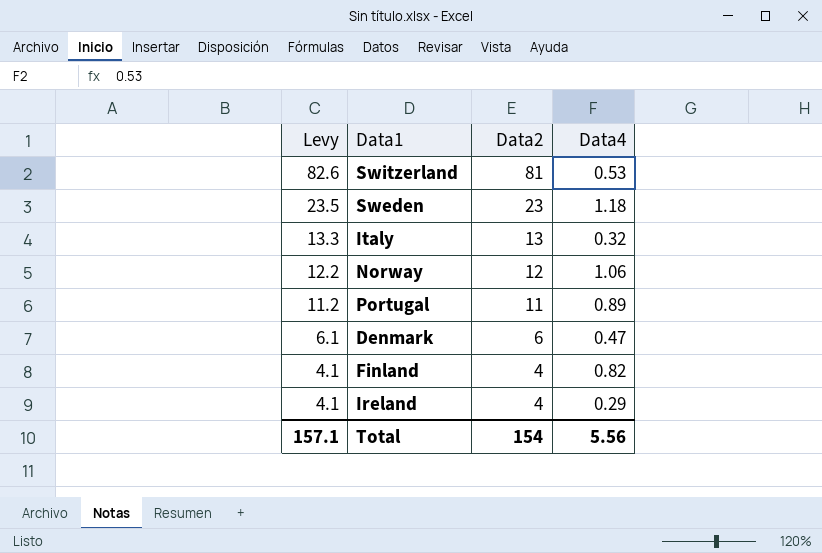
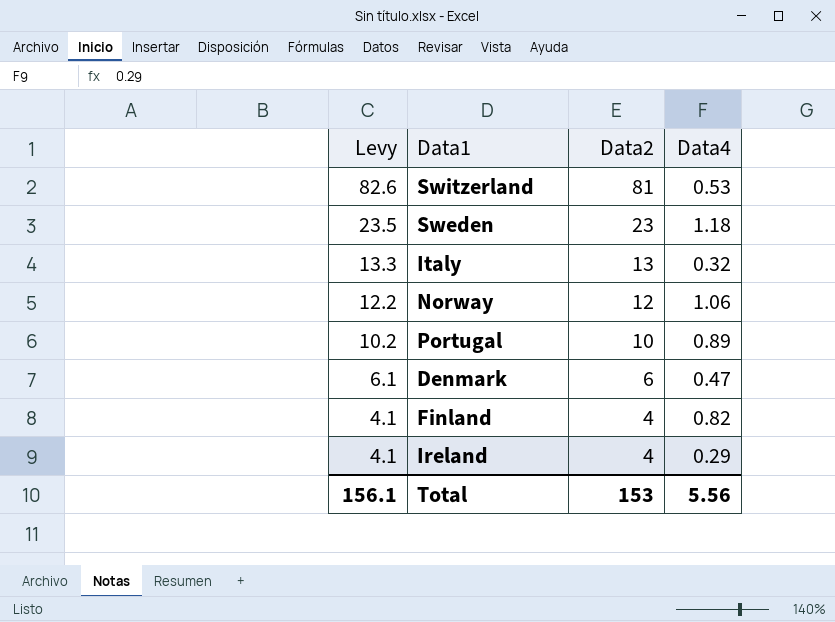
Portugal | Levy: 11.2 -> 10.2
Portugal | Data2: 11 -> 10
Total | Levy: 157.1 -> 156.1
Total | Data2: 154 -> 153

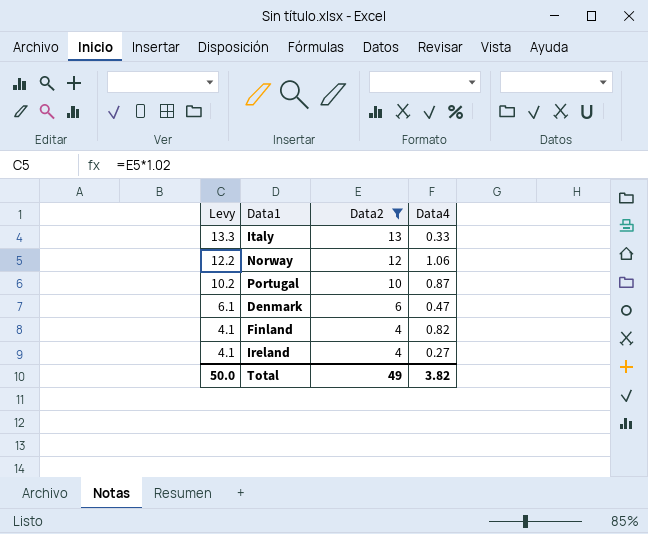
filter: none -> Data2 <= 13
Italy | Data4: 0.32 -> 0.33
Portugal | Data4: 0.89 -> 0.87
Ireland | Data4: 0.29 -> 0.27
Total | Levy: 156.1 -> 50.0
Total | Data2: 153 -> 49
Total | Data4: 5.56 -> 3.82

